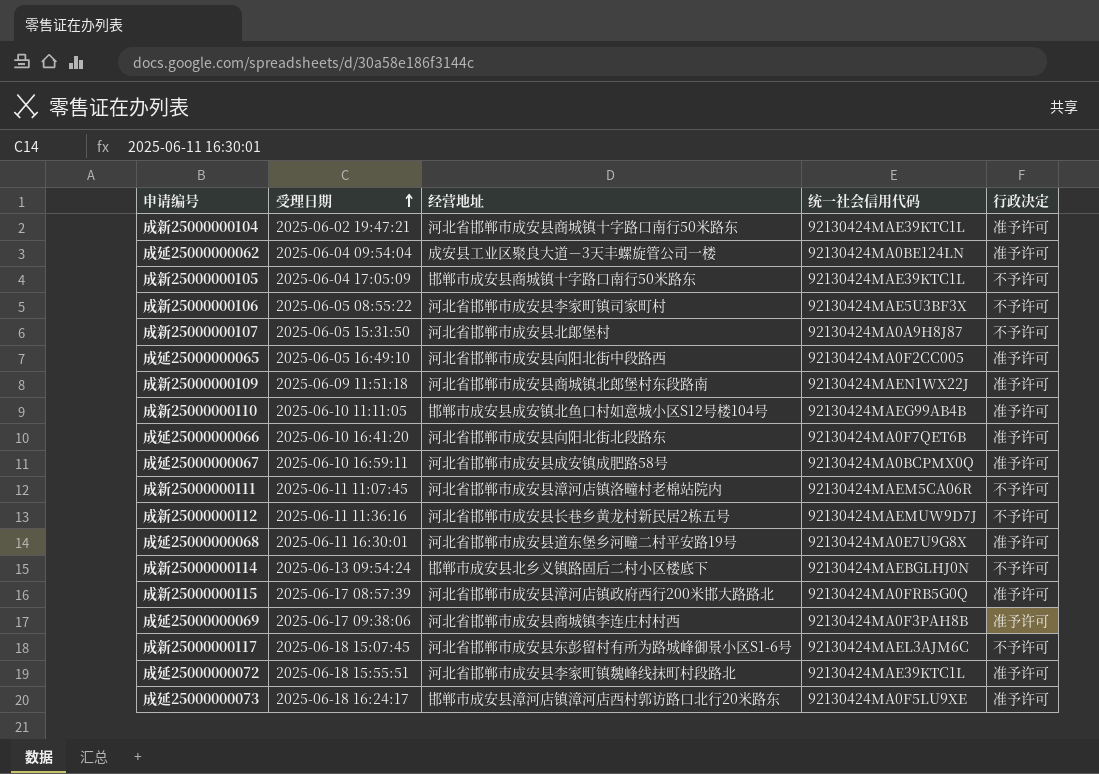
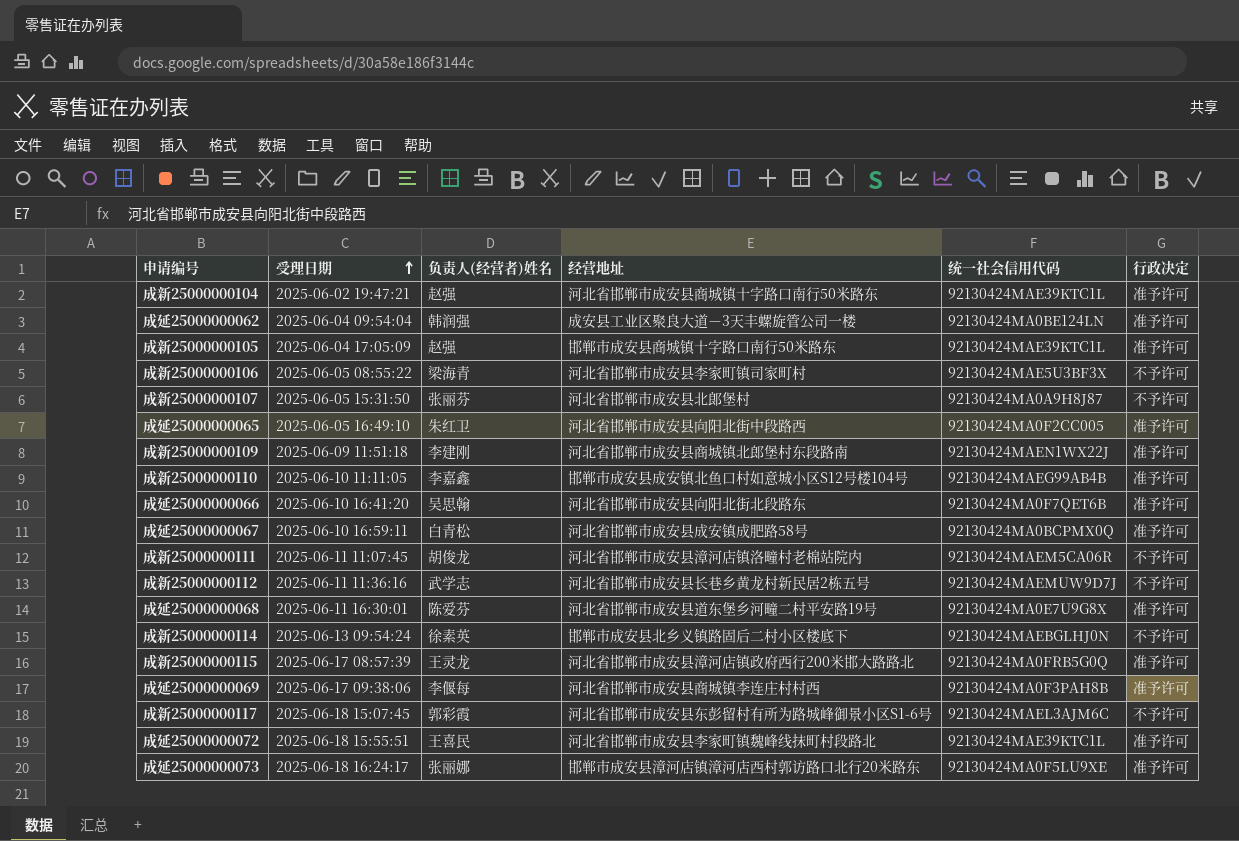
column 负责人(经营者)姓名 | position: none -> 3
成新25000000105 | 行政决定: 不予许可 -> 准予许可

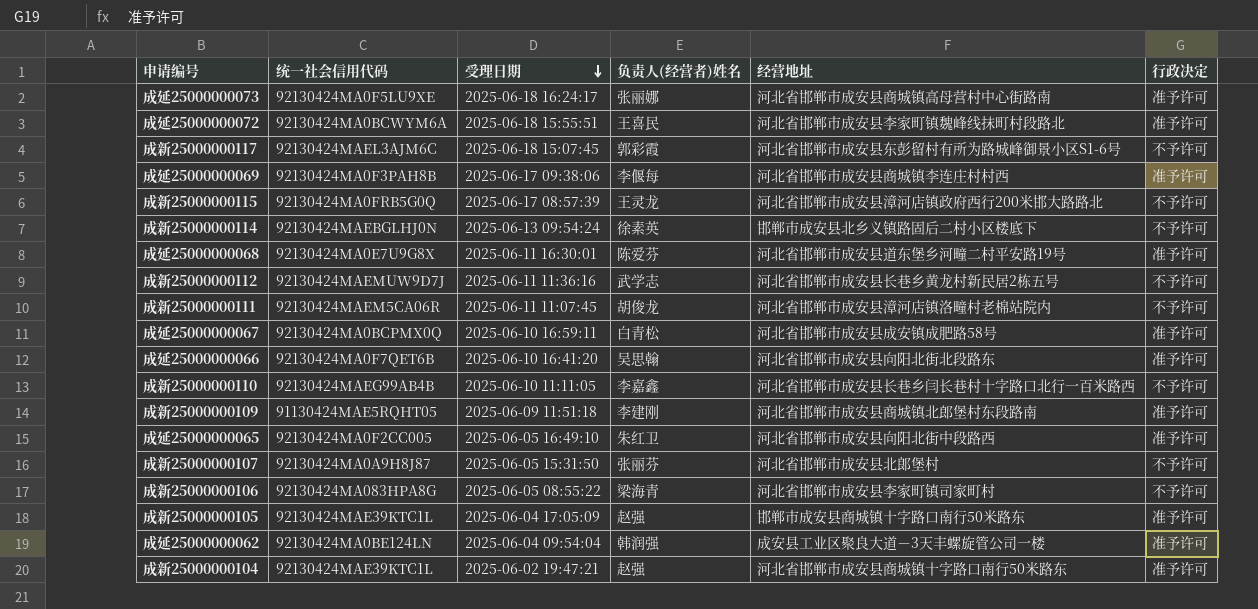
row order: 受理日期 ascending -> 受理日期 descending
column 统一社会信用代码 | position: 5 -> 2
成延25000000073 | 经营地址: 邯郸市成安县漳河店镇漳河店西村郭访路口北行20米路东 -> 河北省邯郸市成安县商城镇高母营村中心街路南
成延25000000072 | 统一社会信用代码: 92130424MAE39KTC1L -> 92130424MA0BCWYM6A
成新25000000115 | 行政决定: 准予许可 -> 不予许可
成新25000000110 | 经营地址: 邯郸市成安县成安镇北鱼口村如意城小区S12号楼104号 -> 河北省邯郸市成安县长巷乡闫长巷村十字路口北行一百米路西
成新25000000110 | 行政决定: 准予许可 -> 不予许可
成新25000000109 | 统一社会信用代码: 92130424MAEN1WX22J -> 91130424MAE5RQHT05
成新25000000106 | 统一社会信用代码: 92130424MAE5U3BF3X -> 92130424MA083HPA8G

